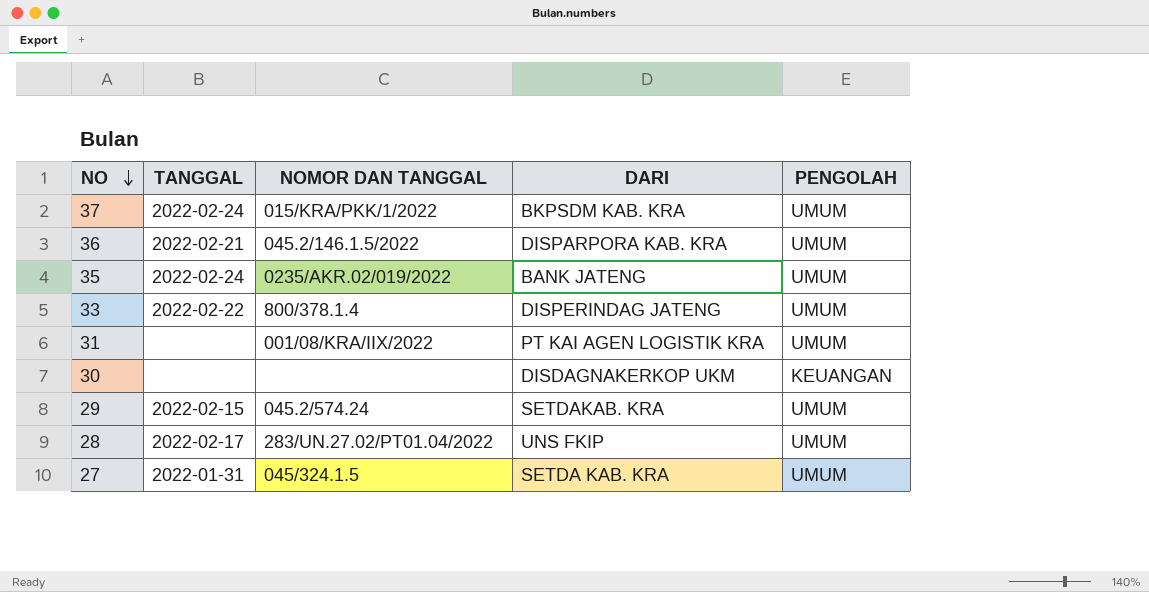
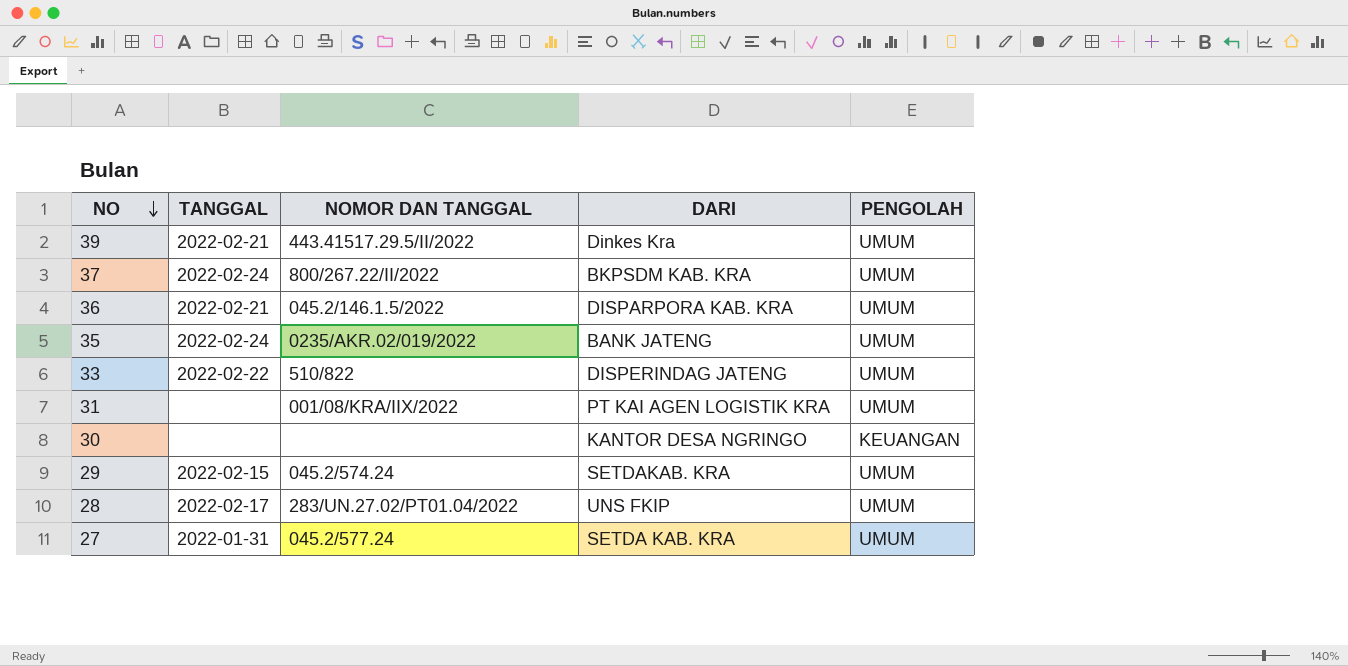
row 39: none -> 2022-02-21 | 443.41517.29.5/II/2022 | Dinkes Kra | UMUM
37 | NOMOR DAN TANGGAL: 015/KRA/PKK/1/2022 -> 800/267.22/II/2022
33 | NOMOR DAN TANGGAL: 800/378.1.4 -> 510/822
30 | DARI: DISDAGNAKERKOP UKM -> KANTOR DESA NGRINGO
27 | NOMOR DAN TANGGAL: 045/324.1.5 -> 045.2/577.24

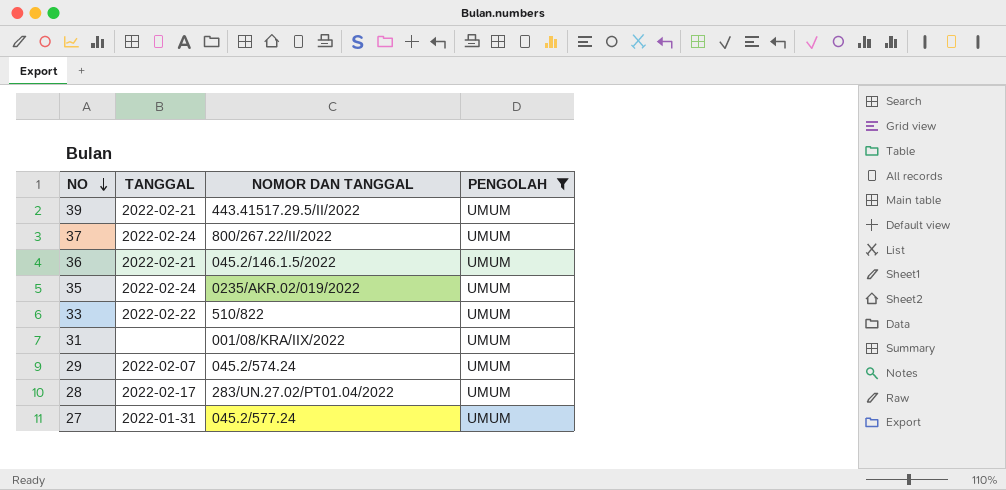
filter: none -> PENGOLAH = UMUM
column DARI | position: 4 -> none
29 | TANGGAL: 2022-02-15 -> 2022-02-07

